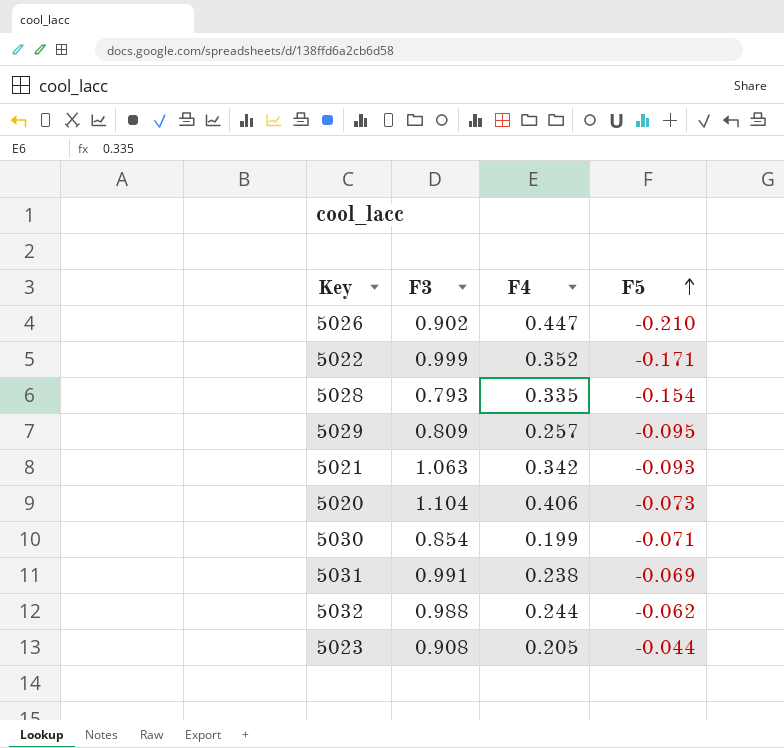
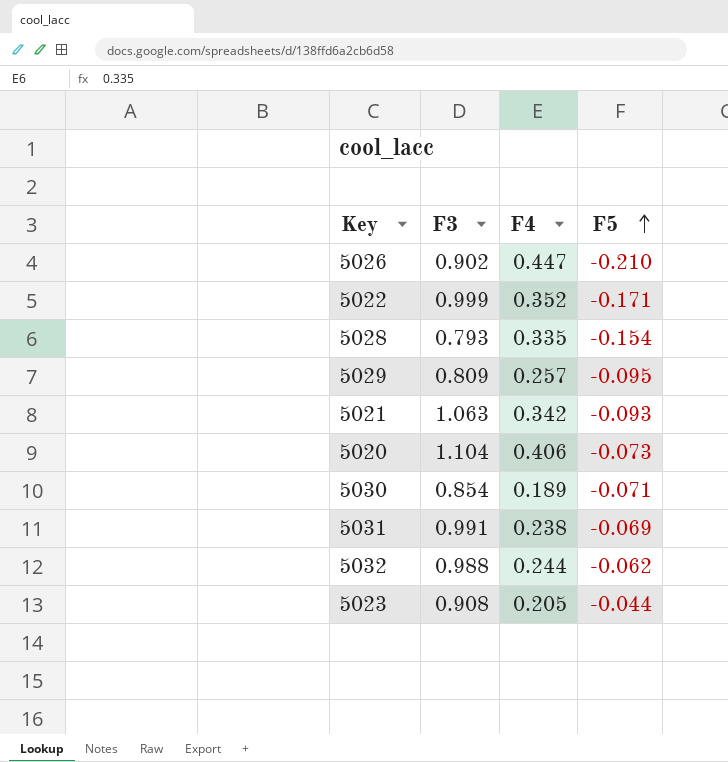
5030 | F4: 0.199 -> 0.189

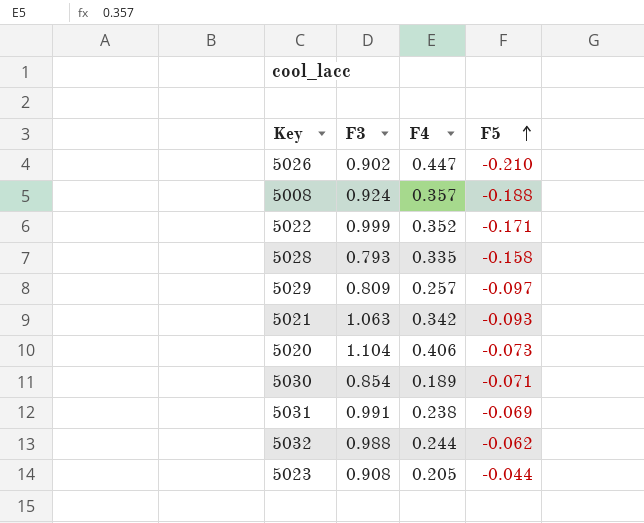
row 5008: none -> 0.924 | 0.357 | -0.188
5028 | F5: -0.154 -> -0.158
5029 | F5: -0.095 -> -0.097

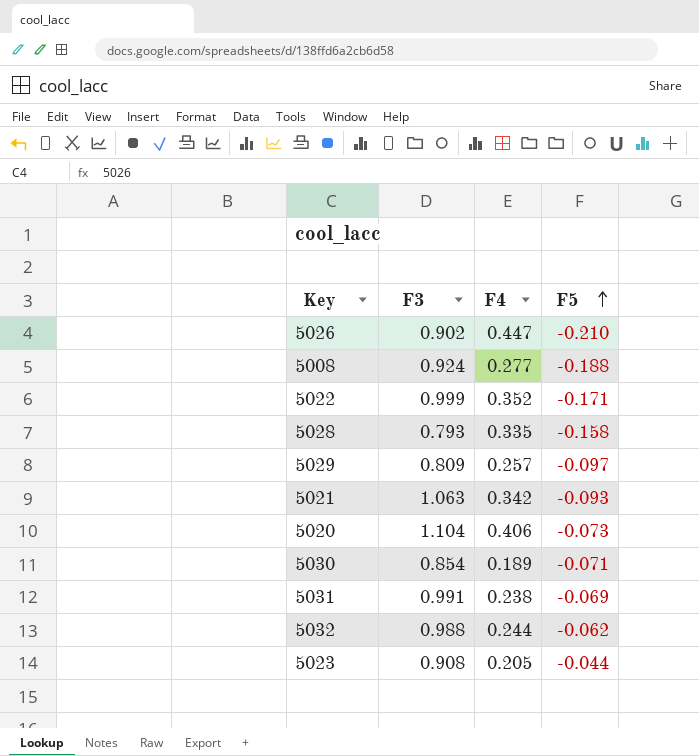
5008 | F4: 0.357 -> 0.277

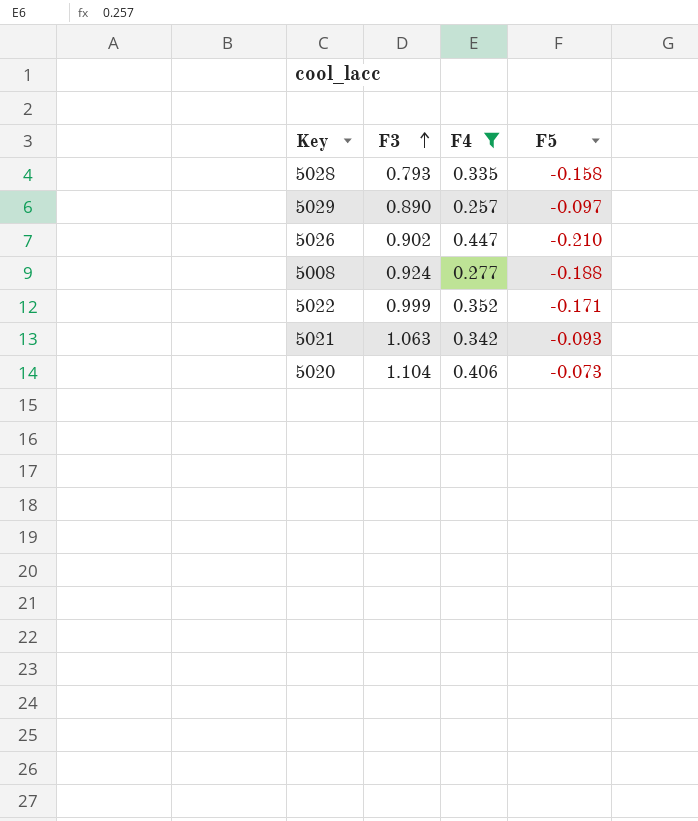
filter: none -> F4 >= 0.257
row order: F5 ascending -> F3 ascending
5029 | F3: 0.809 -> 0.890

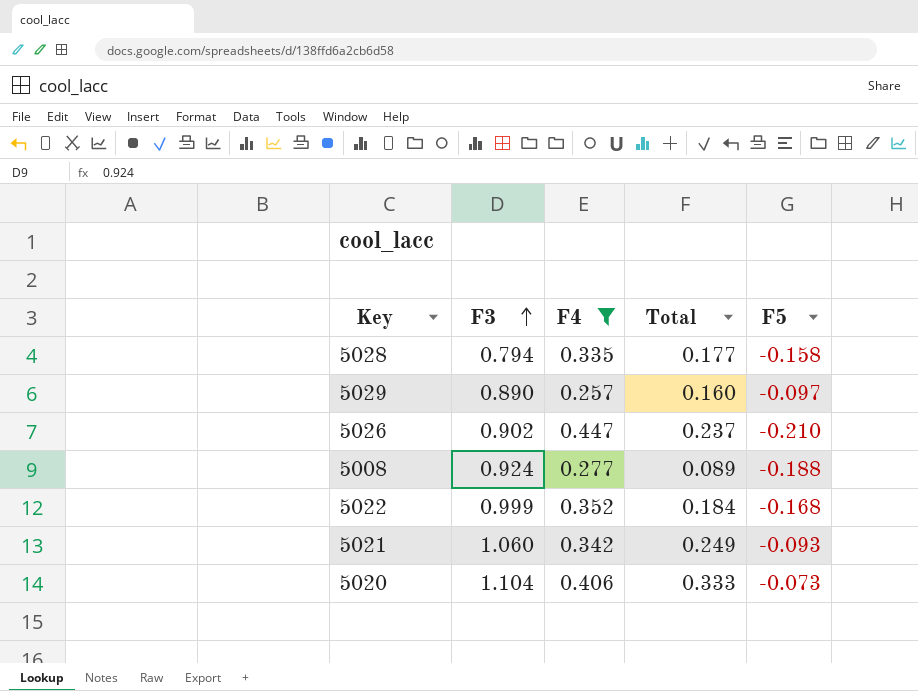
column Total | formula: none -> [F4] + [F5]
5028 | F3: 0.793 -> 0.794
5022 | F5: -0.171 -> -0.168
5021 | F3: 1.063 -> 1.060

